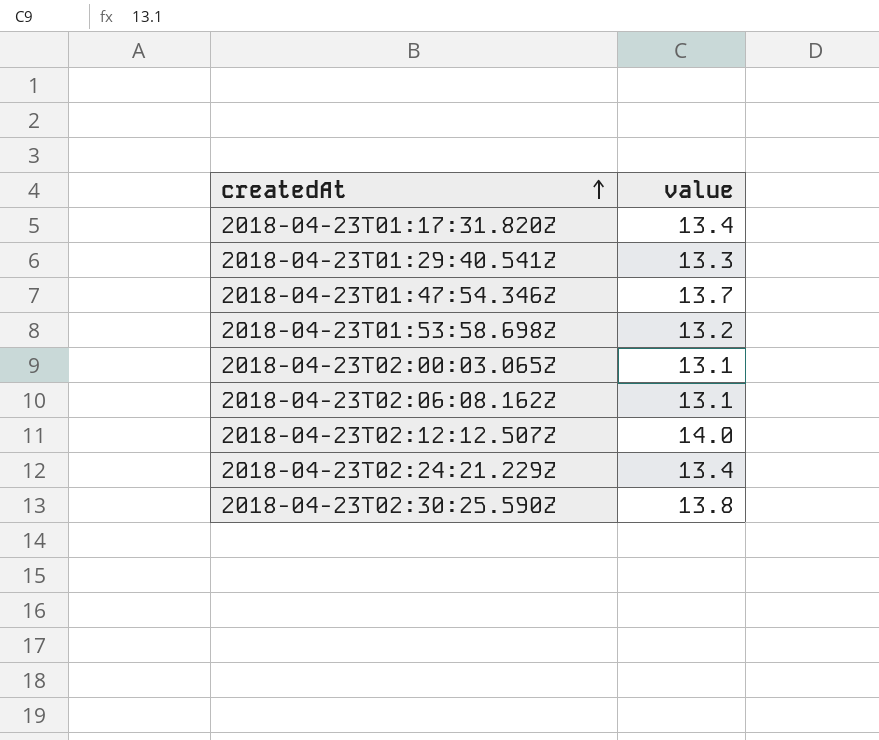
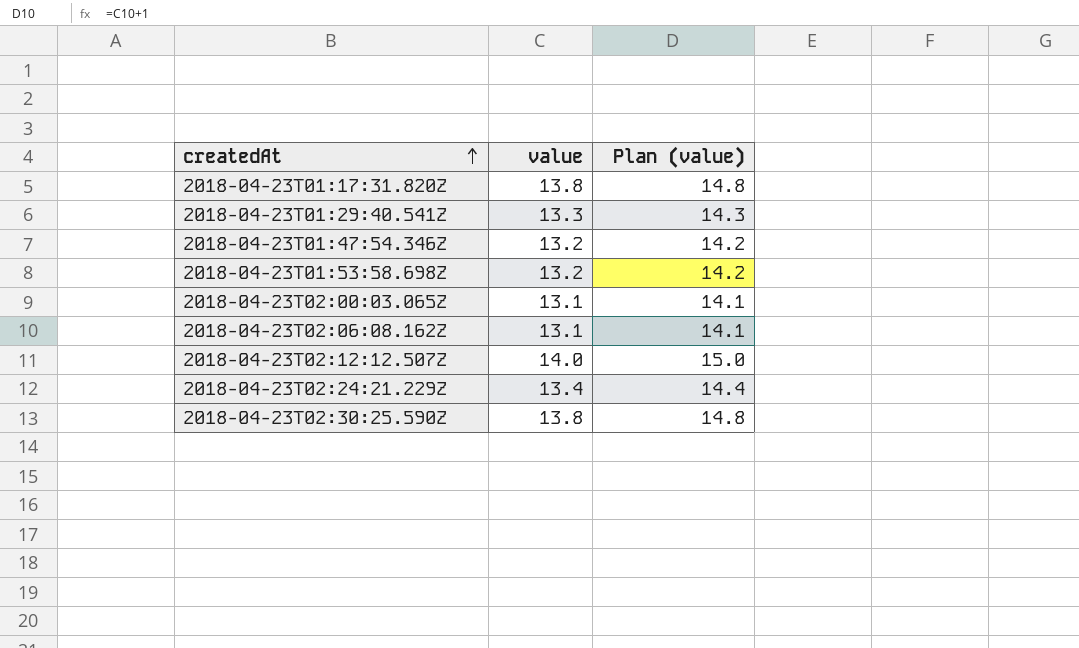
column Plan (value) | formula: none -> [value] + 1
2018-04-23T01:17:31.820Z | value: 13.4 -> 13.8
2018-04-23T01:47:54.346Z | value: 13.7 -> 13.2

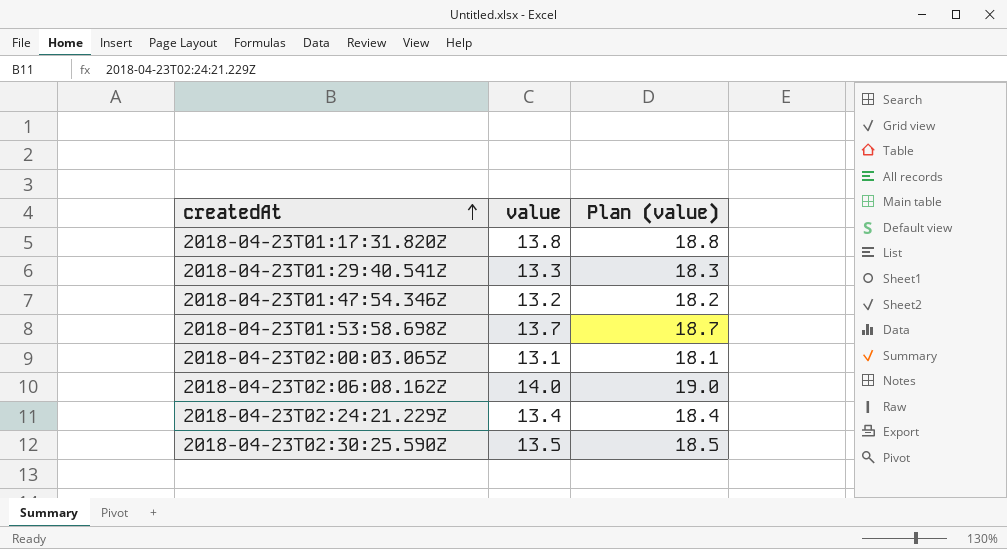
column Plan (value) | formula: [value] + 1 -> [value] + 5
row 2018-04-23T02:12:12.507Z: 14.0 | 15.0 -> none
2018-04-23T01:53:58.698Z | value: 13.2 -> 13.7
2018-04-23T02:06:08.162Z | value: 13.1 -> 14.0
2018-04-23T02:30:25.590Z | value: 13.8 -> 13.5

